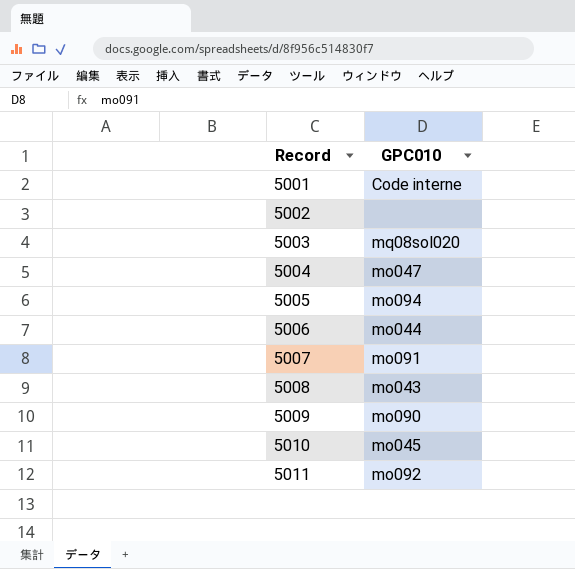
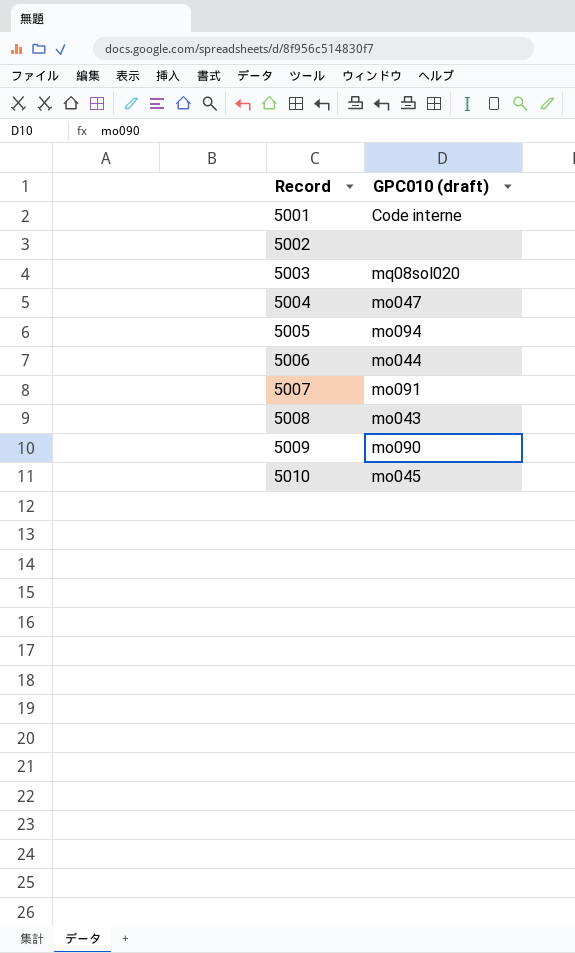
column name: GPC010 -> GPC010 (draft)
row 5011: mo092 -> none

